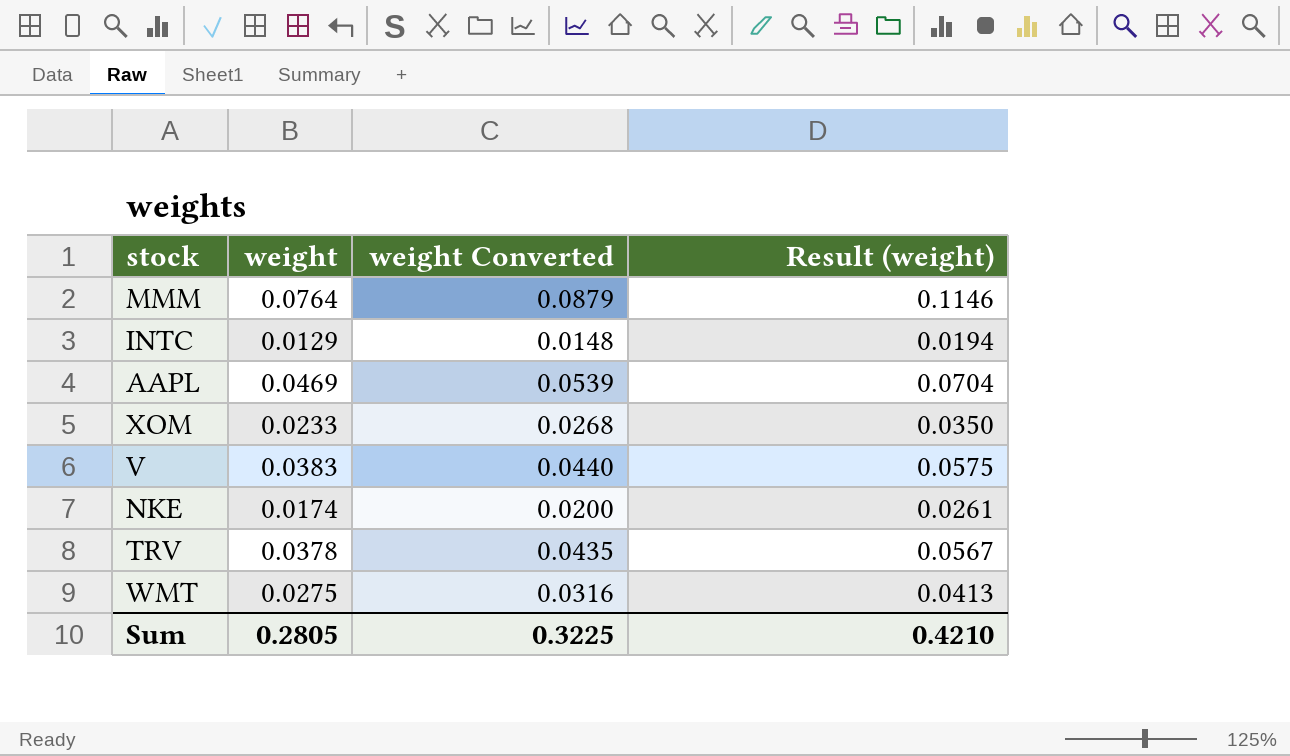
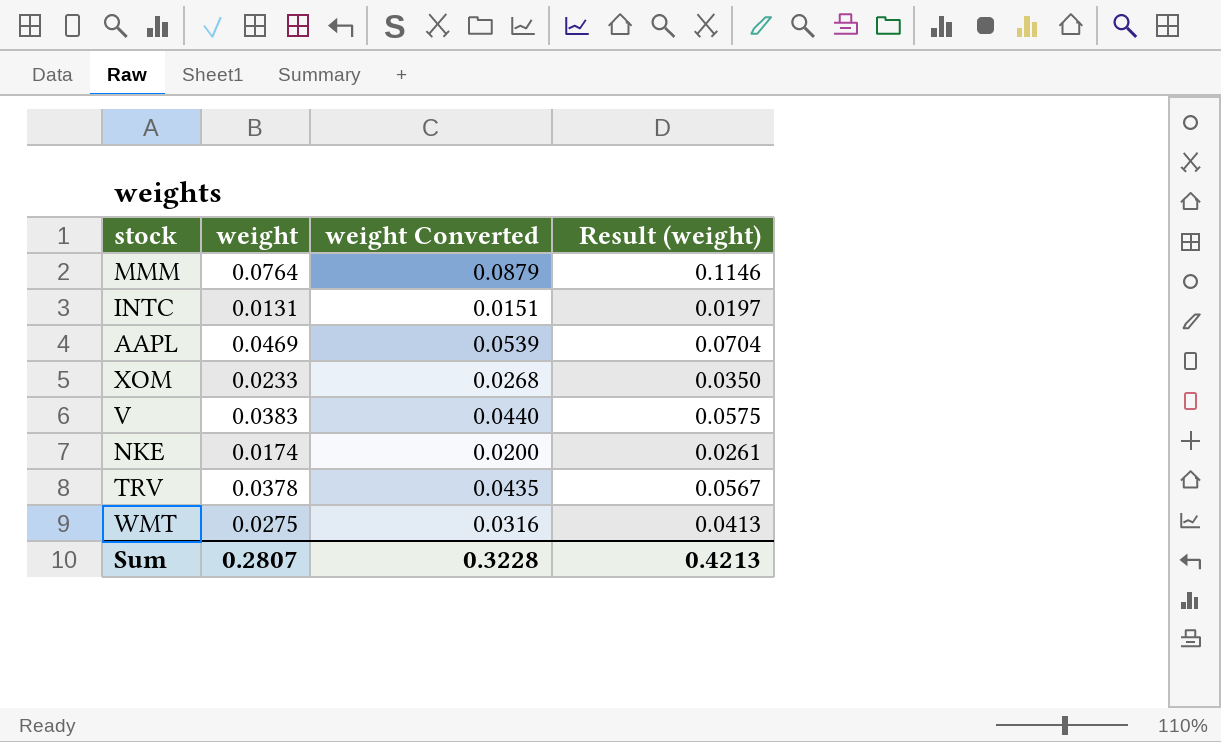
INTC | weight: 0.0129 -> 0.0131
INTC | weight Converted: 0.0148 -> 0.0151
INTC | Result (weight): 0.0194 -> 0.0197
Sum | weight: 0.2805 -> 0.2807
Sum | weight Converted: 0.3225 -> 0.3228
Sum | Result (weight): 0.4210 -> 0.4213

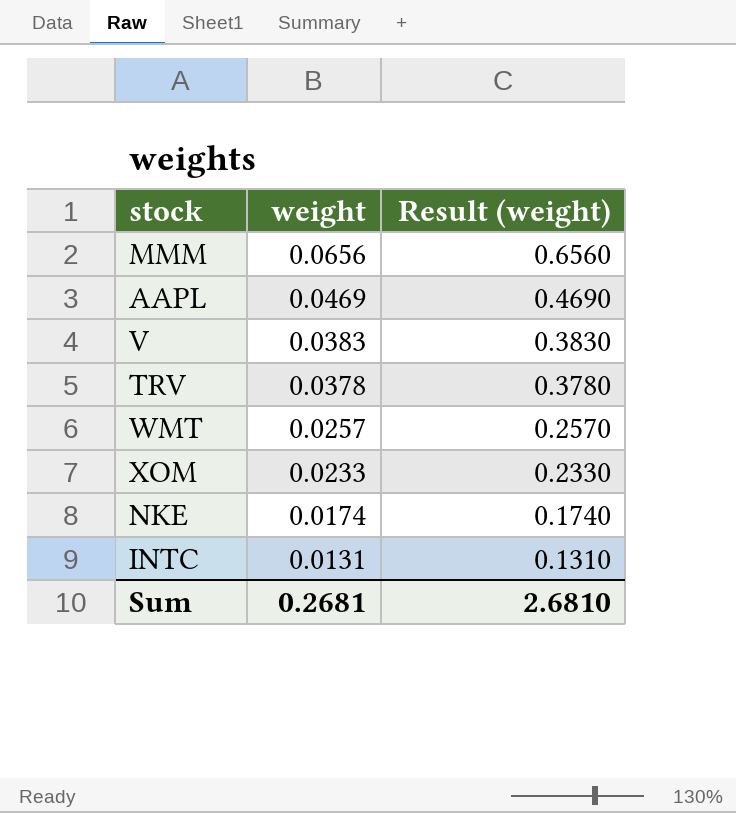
row order: none -> weight descending
column weight Converted | formula: [weight] * 1.15 -> none
column Result (weight) | formula: [weight] * 1.5 -> [weight] * 10
MMM | weight: 0.0764 -> 0.0656
WMT | weight: 0.0275 -> 0.0257
Sum | weight: 0.2807 -> 0.2681
Sum | Result (weight): 0.4213 -> 2.6810

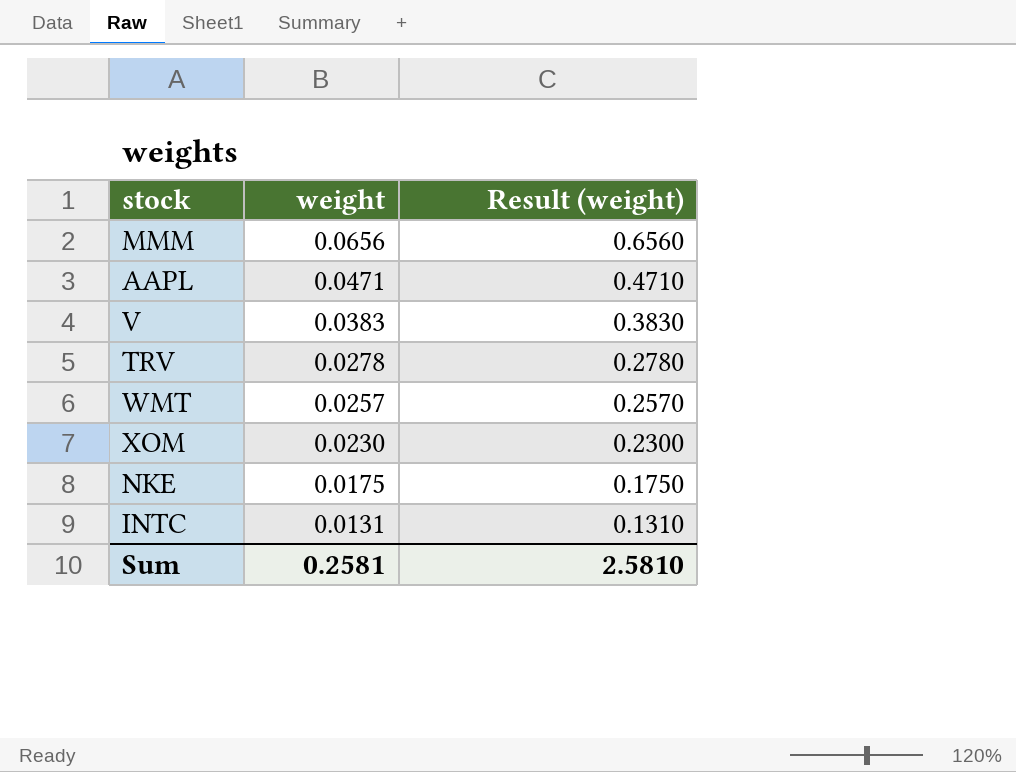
AAPL | weight: 0.0469 -> 0.0471
AAPL | Result (weight): 0.4690 -> 0.4710
TRV | weight: 0.0378 -> 0.0278
TRV | Result (weight): 0.3780 -> 0.2780
XOM | weight: 0.0233 -> 0.0230
XOM | Result (weight): 0.2330 -> 0.2300
NKE | weight: 0.0174 -> 0.0175
NKE | Result (weight): 0.1740 -> 0.1750
Sum | weight: 0.2681 -> 0.2581
Sum | Result (weight): 2.6810 -> 2.5810

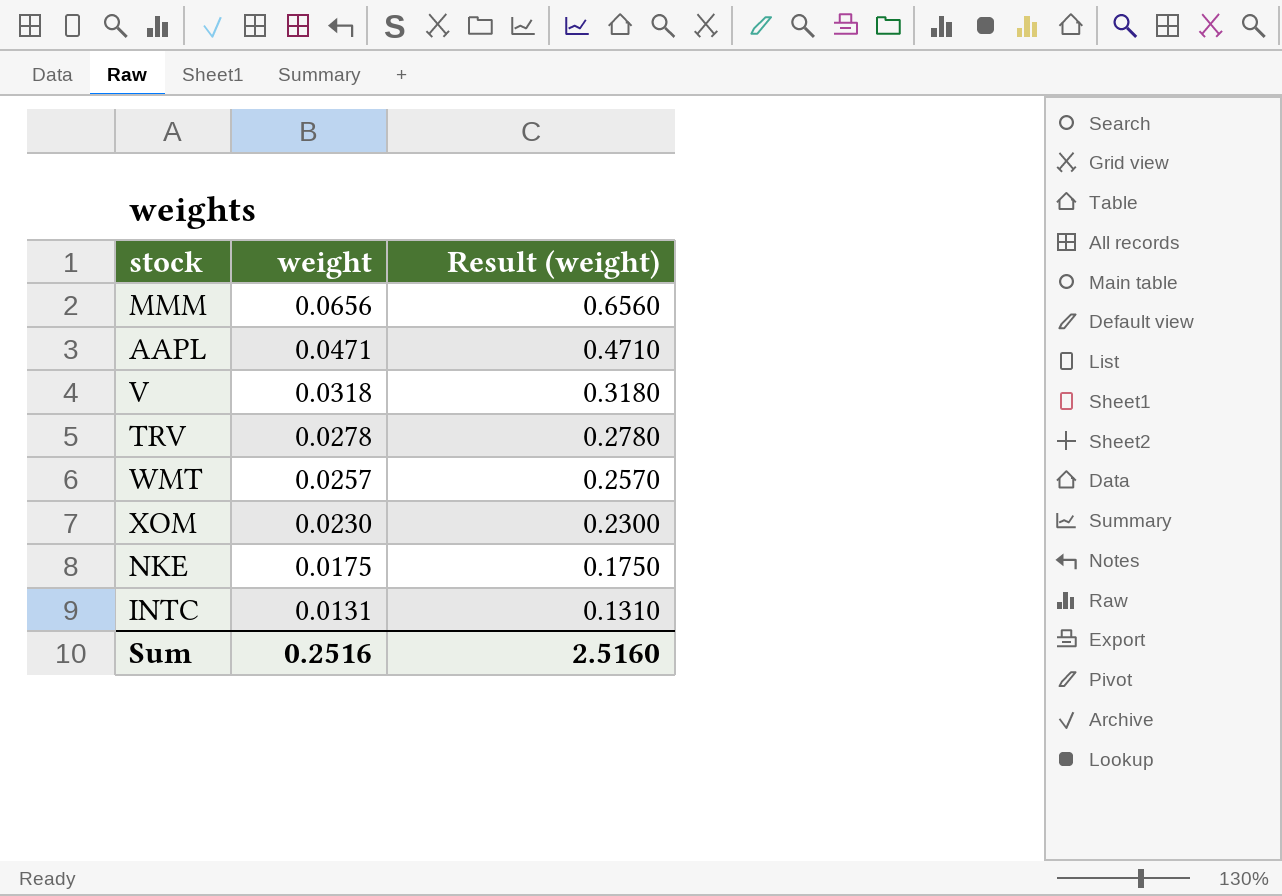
V | weight: 0.0383 -> 0.0318
V | Result (weight): 0.3830 -> 0.3180
Sum | weight: 0.2581 -> 0.2516
Sum | Result (weight): 2.5810 -> 2.5160

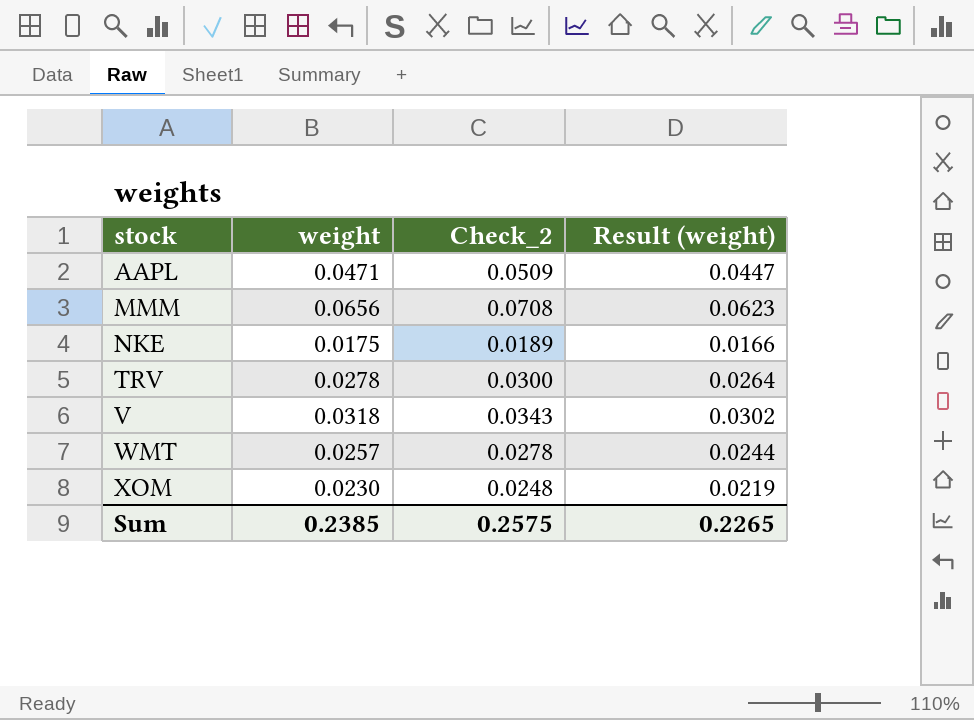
row order: weight descending -> stock ascending
column Check_2 | formula: none -> [weight] * 1.08
column Result (weight) | formula: [weight] * 10 -> [weight] * 0.95
row INTC: 0.0131 | 0.1310 -> none
Sum | weight: 0.2516 -> 0.2385
Sum | Result (weight): 2.5160 -> 0.2265

